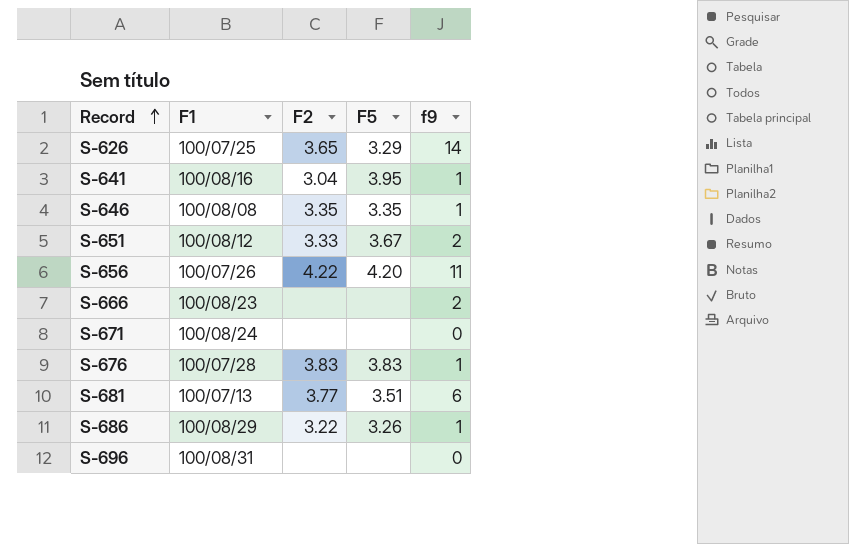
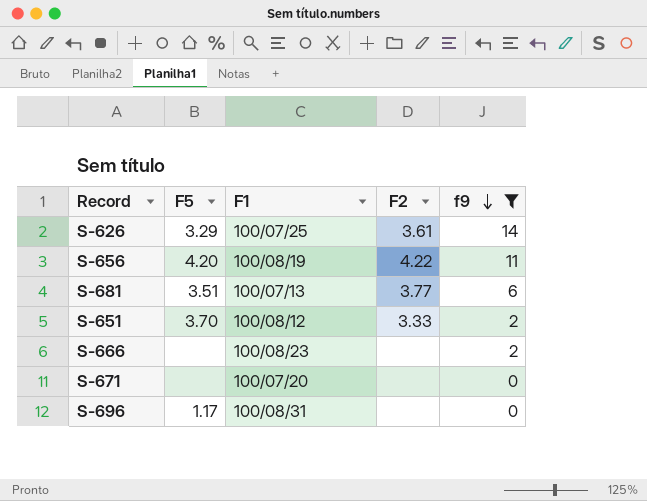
filter: none -> f9 != 1
row order: Record ascending -> f9 descending
column F5 | position: 4 -> 2
S-626 | F2: 3.65 -> 3.61
S-656 | F1: 100/07/26 -> 100/08/19
S-651 | F5: 3.67 -> 3.70
S-671 | F1: 100/08/24 -> 100/07/20
S-696 | F5: none -> 1.17

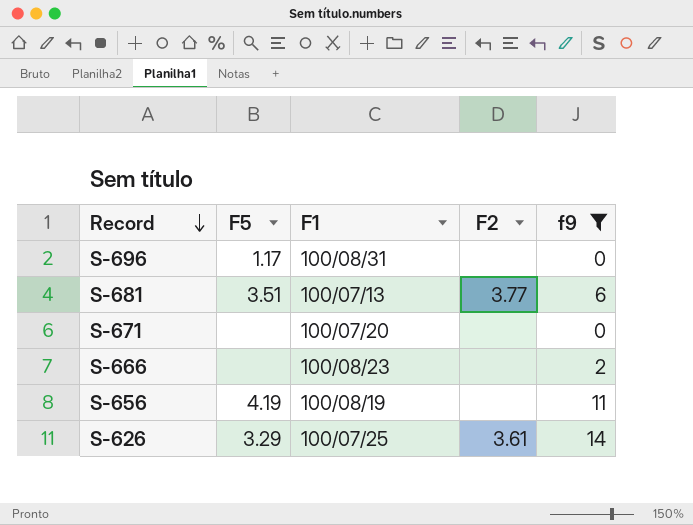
row order: f9 descending -> Record descending
row S-651: 3.70 | 100/08/12 | 3.33 | 2 -> none
S-656 | F5: 4.20 -> 4.19
S-656 | F2: 4.22 -> none

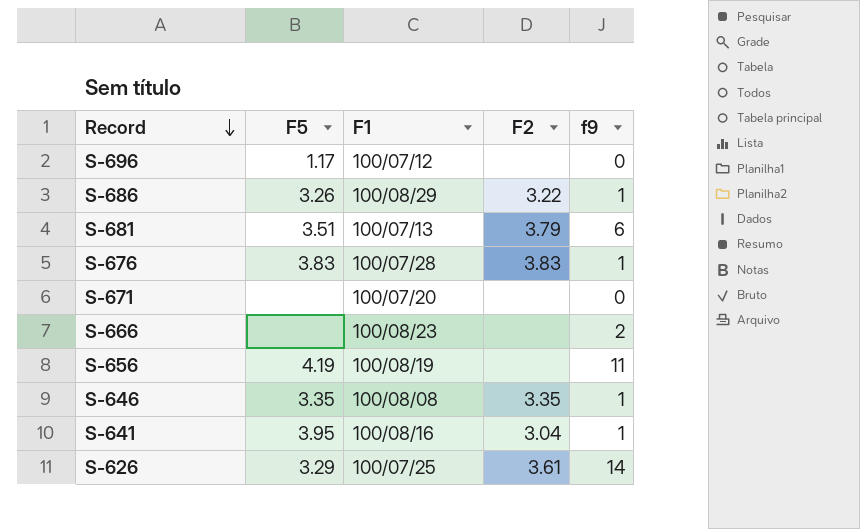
filter: f9 != 1 -> none
S-696 | F1: 100/08/31 -> 100/07/12
S-681 | F2: 3.77 -> 3.79

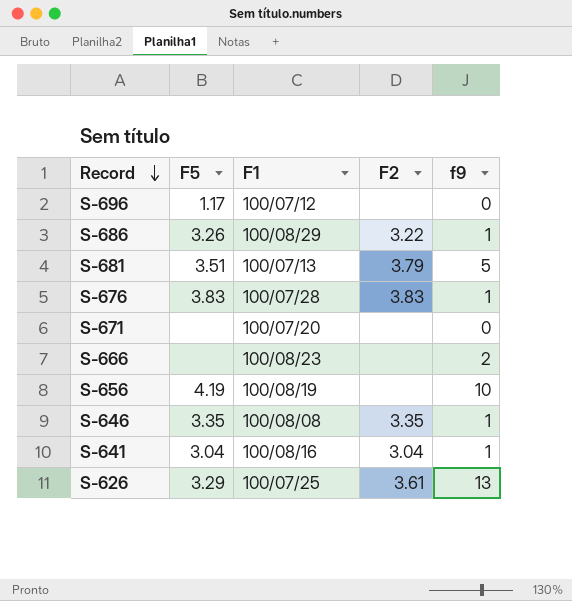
S-681 | f9: 6 -> 5
S-656 | f9: 11 -> 10
S-641 | F5: 3.95 -> 3.04
S-626 | f9: 14 -> 13

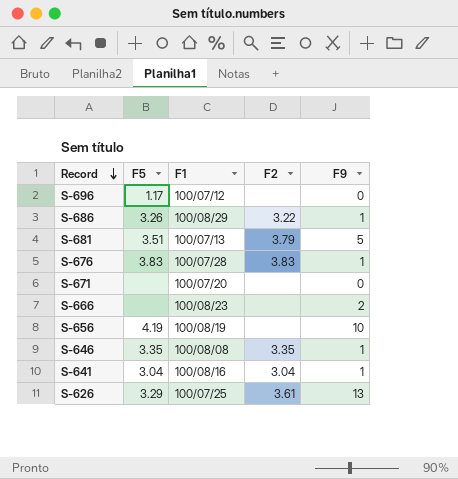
column name: f9 -> F9

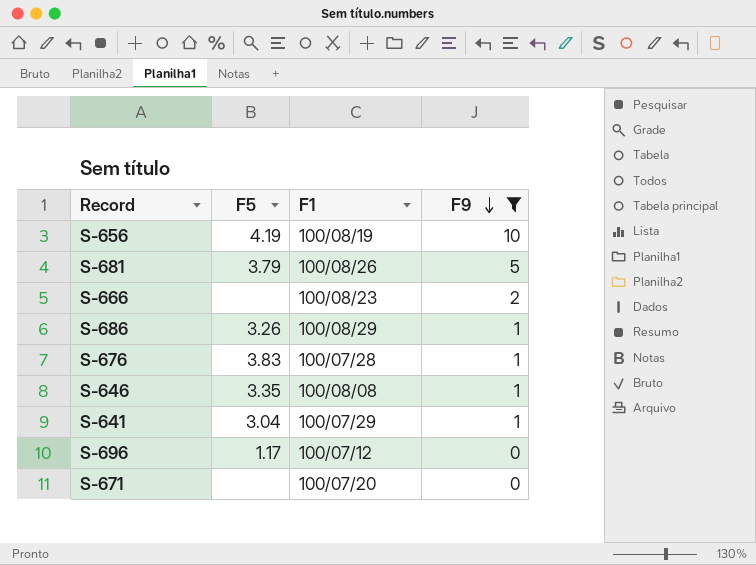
filter: none -> F9 != 13
row order: Record descending -> F9 descending
column F2 | position: 4 -> none
S-681 | F5: 3.51 -> 3.79
S-681 | F1: 100/07/13 -> 100/08/26
S-641 | F1: 100/08/16 -> 100/07/29

